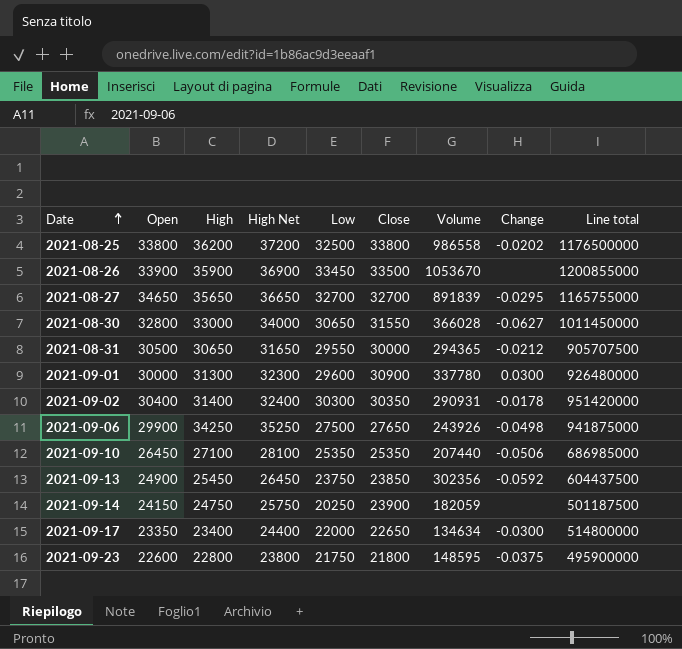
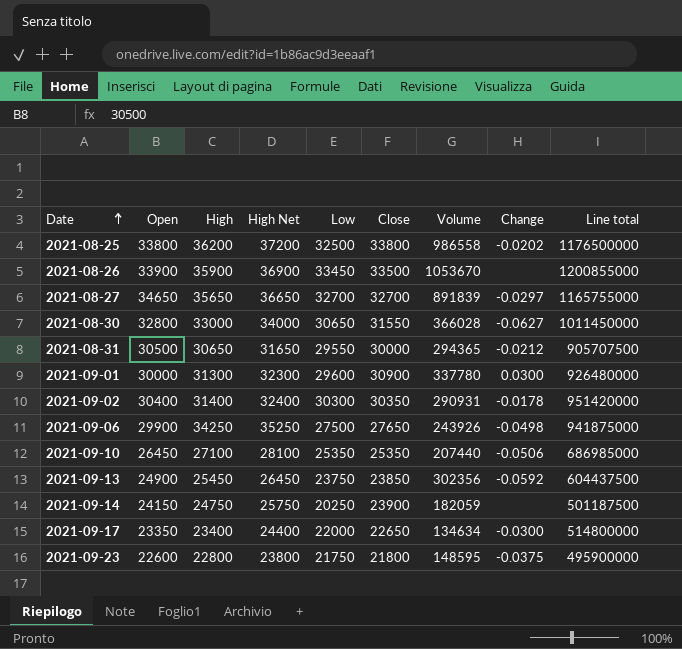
2021-08-27 | Change: -0.0295 -> -0.0297

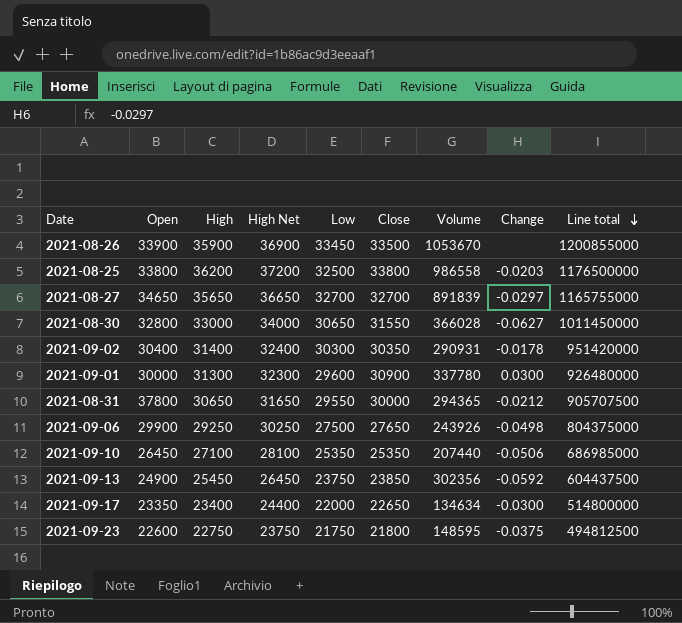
row order: Date ascending -> Line total descending
row 2021-09-14: 24150 | 24750 | 25750 | 20250 | 23900 | 182059 | none | 501187500 -> none
2021-08-25 | Change: -0.0202 -> -0.0203
2021-08-31 | Open: 30500 -> 37800
2021-09-06 | High: 34250 -> 29250
2021-09-06 | High Net: 35250 -> 30250
2021-09-06 | Line total: 941875000 -> 804375000
2021-09-23 | High: 22800 -> 22750
2021-09-23 | High Net: 23800 -> 23750
2021-09-23 | Line total: 495900000 -> 494812500

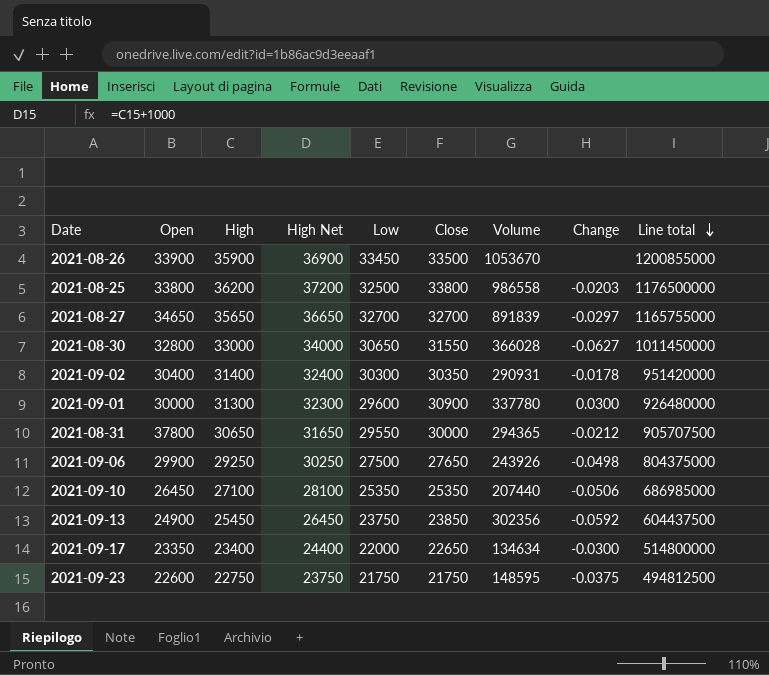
2021-09-23 | Close: 21800 -> 21750

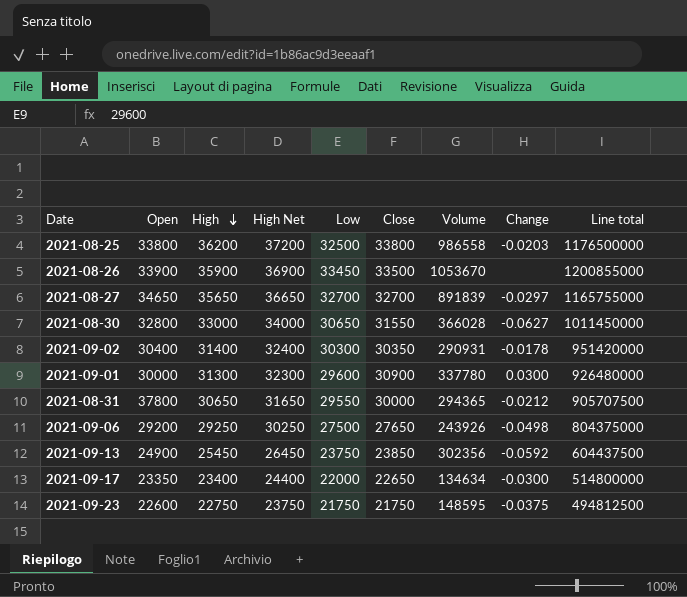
row order: Line total descending -> High descending
row 2021-09-10: 26450 | 27100 | 28100 | 25350 | 25350 | 207440 | -0.0506 | 686985000 -> none
2021-09-06 | Open: 29900 -> 29200

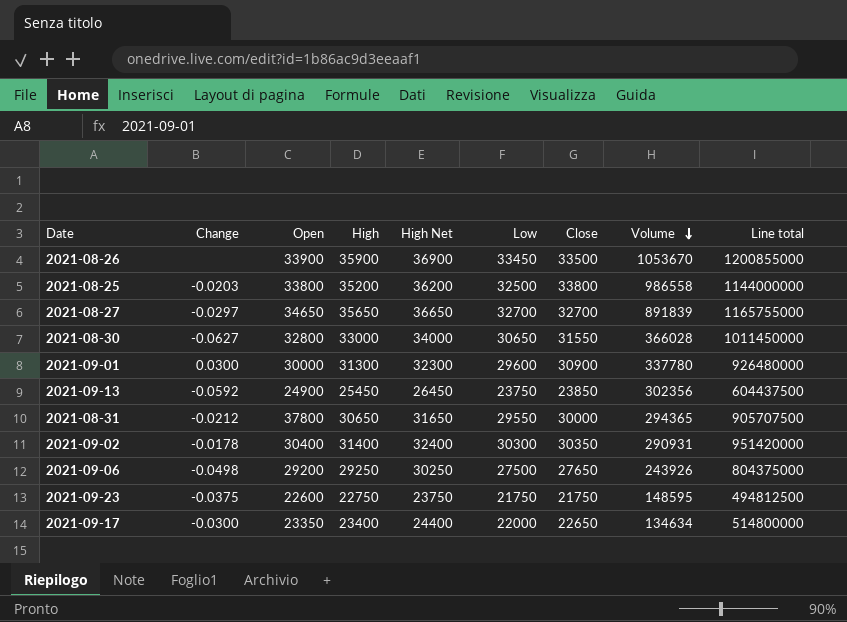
row order: High descending -> Volume descending
column Change | position: 8 -> 2
2021-08-25 | High: 36200 -> 35200
2021-08-25 | High Net: 37200 -> 36200
2021-08-25 | Line total: 1176500000 -> 1144000000

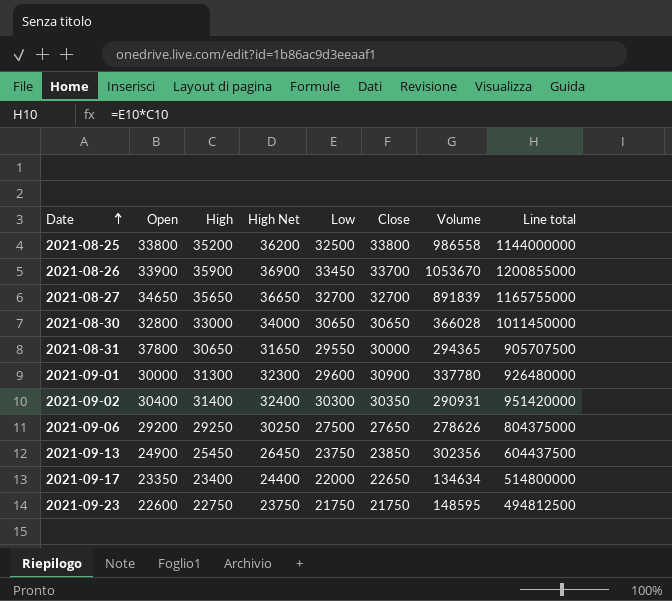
row order: Volume descending -> Date ascending
column Change | position: 2 -> none
2021-08-26 | Close: 33500 -> 33700
2021-08-30 | Close: 31550 -> 30650
2021-09-06 | Volume: 243926 -> 278626

